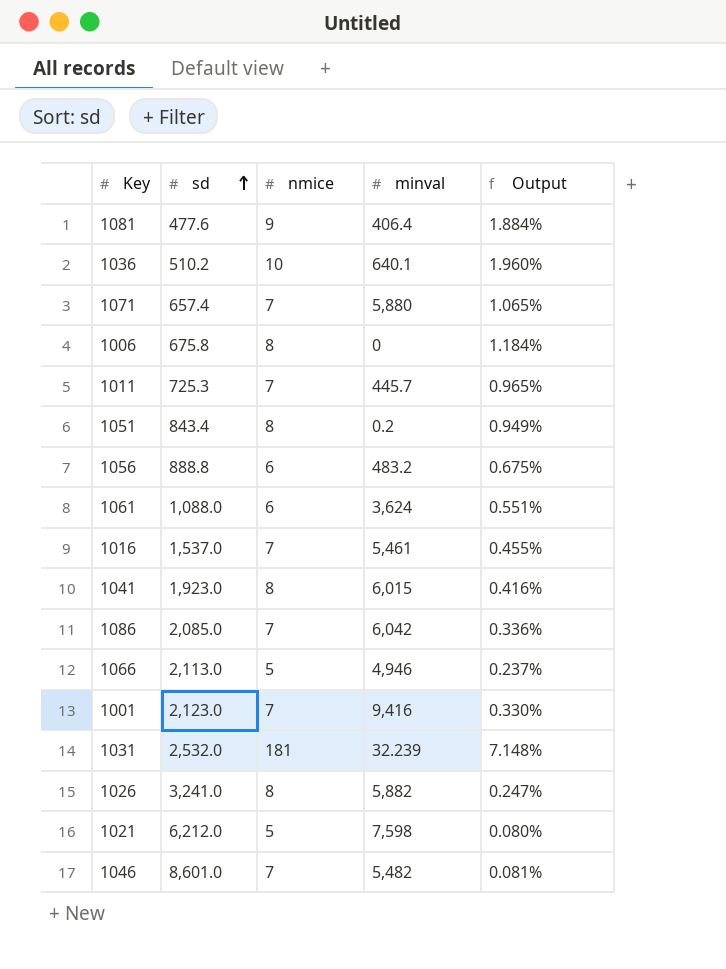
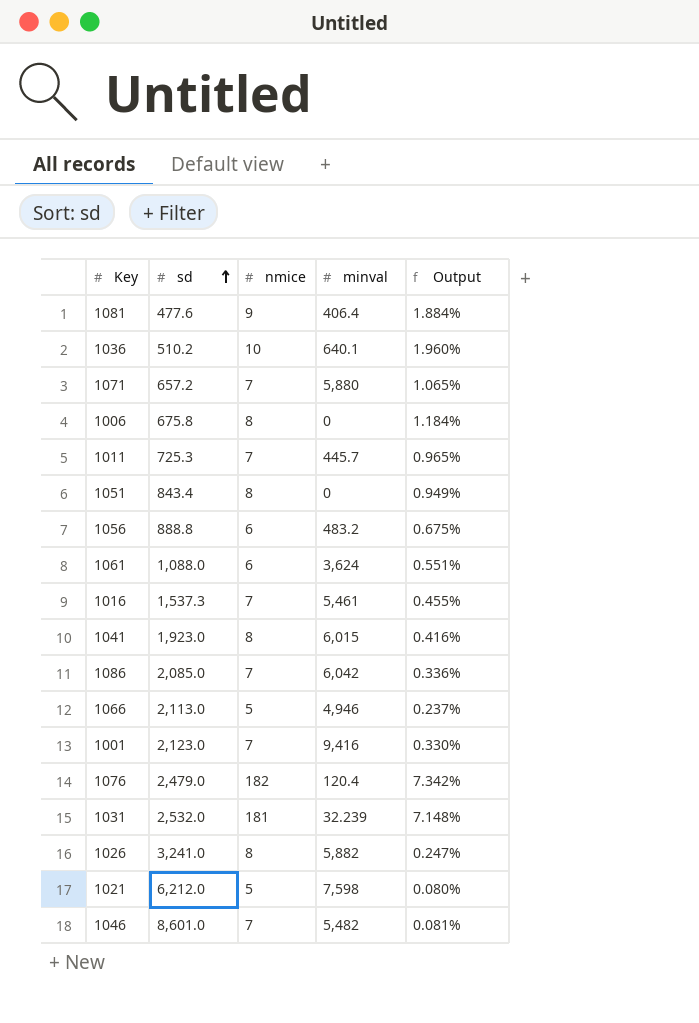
1071 | sd: 657.4 -> 657.2
1051 | minval: 0.2 -> 0
1016 | sd: 1,537.0 -> 1,537.3
row 1076: none -> 2,479.0 | 182 | 120.4 | 7.342%

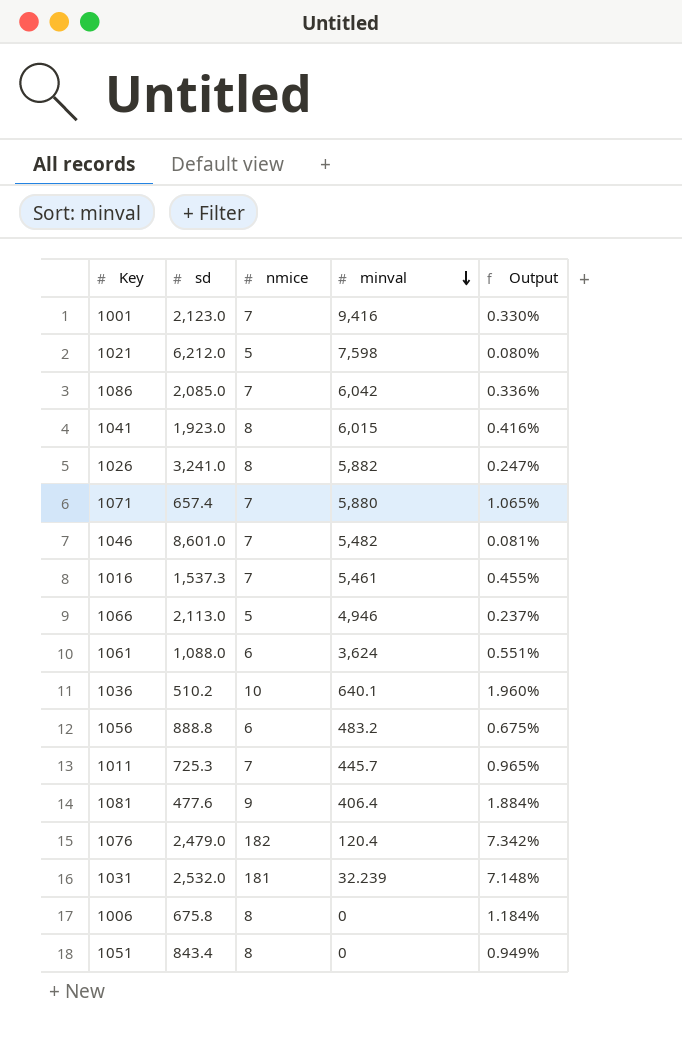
row order: sd ascending -> minval descending
1071 | sd: 657.2 -> 657.4

